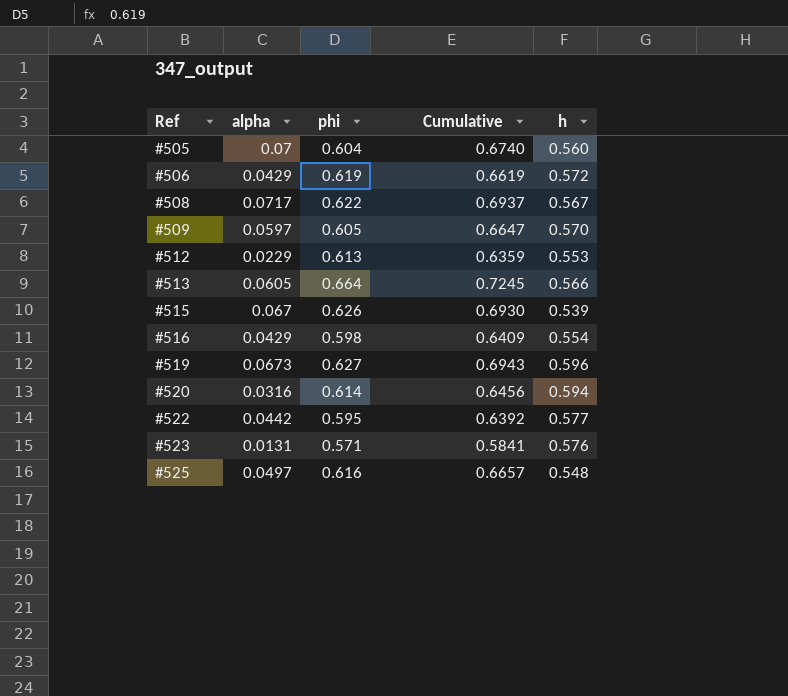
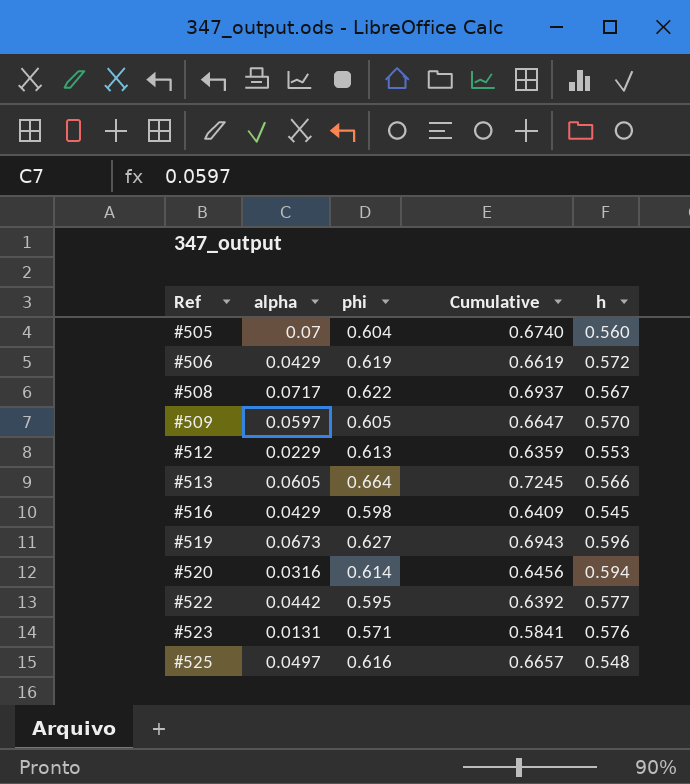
row #515: 0.067 | 0.626 | 0.6930 | 0.539 -> none
#516 | h: 0.554 -> 0.545

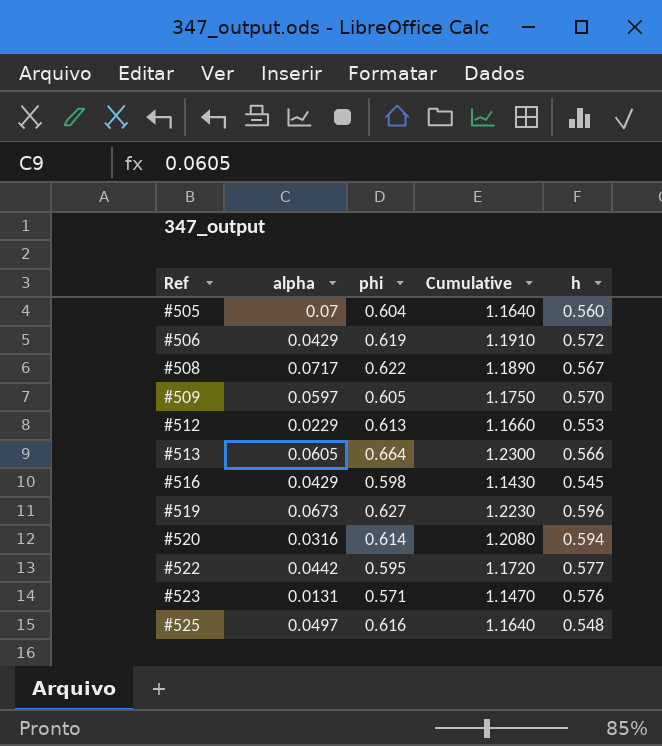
column Cumulative | formula: [alpha] + [phi] -> [phi] + [h]

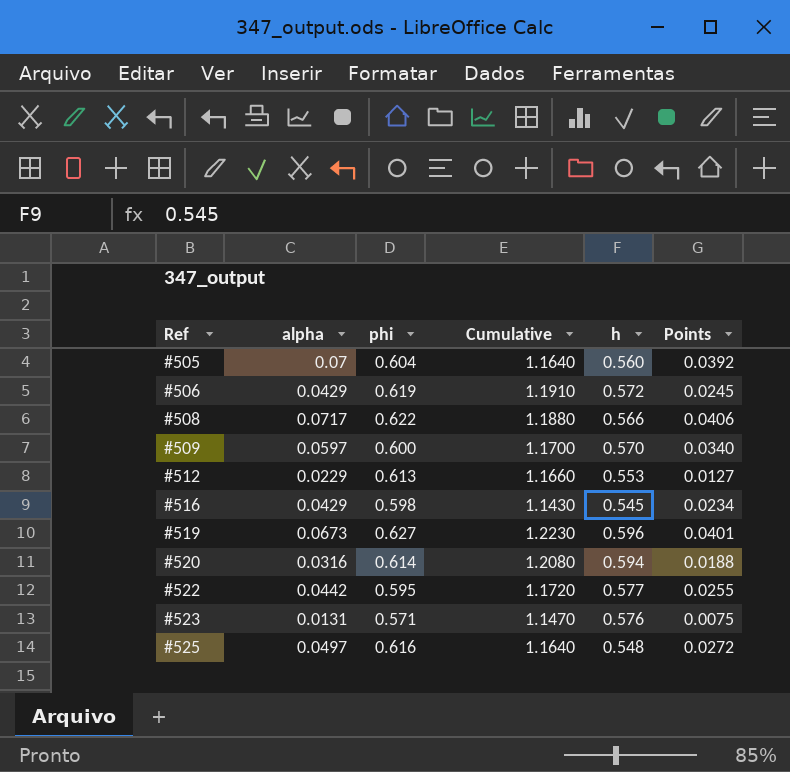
column Points | formula: none -> [alpha] * [h]
row #513: 0.0605 | 0.664 | 1.2300 | 0.566 -> none
#508 | Cumulative: 1.1890 -> 1.1880
#508 | h: 0.567 -> 0.566
#509 | phi: 0.605 -> 0.600
#509 | Cumulative: 1.1750 -> 1.1700

